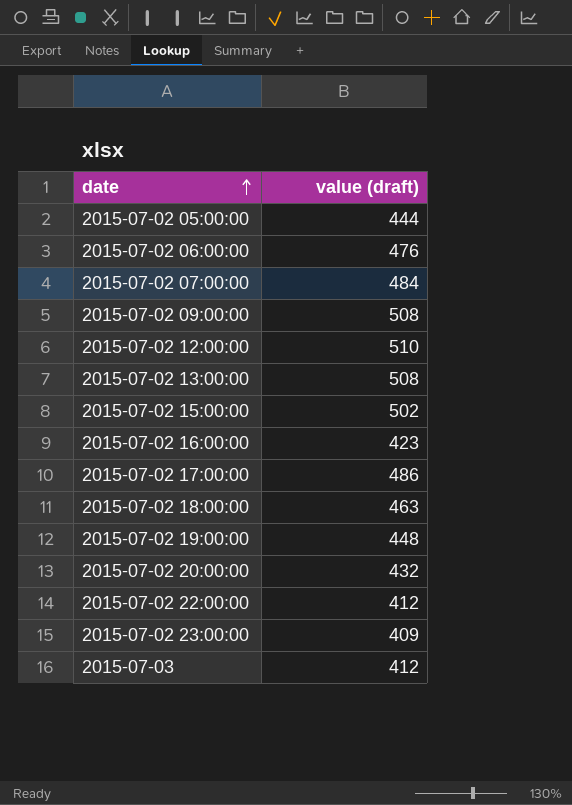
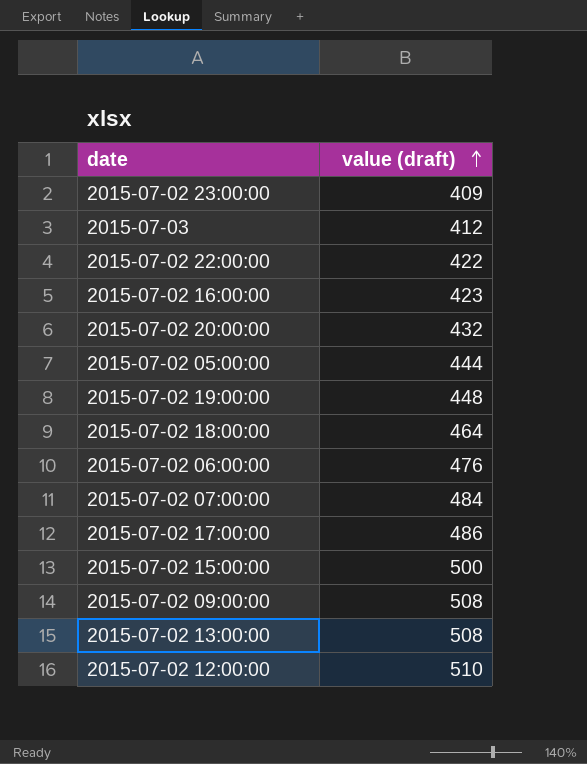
row order: date ascending -> value (draft) ascending
2015-07-02 22:00:00 | value (draft): 412 -> 422
2015-07-02 18:00:00 | value (draft): 463 -> 464
2015-07-02 15:00:00 | value (draft): 502 -> 500

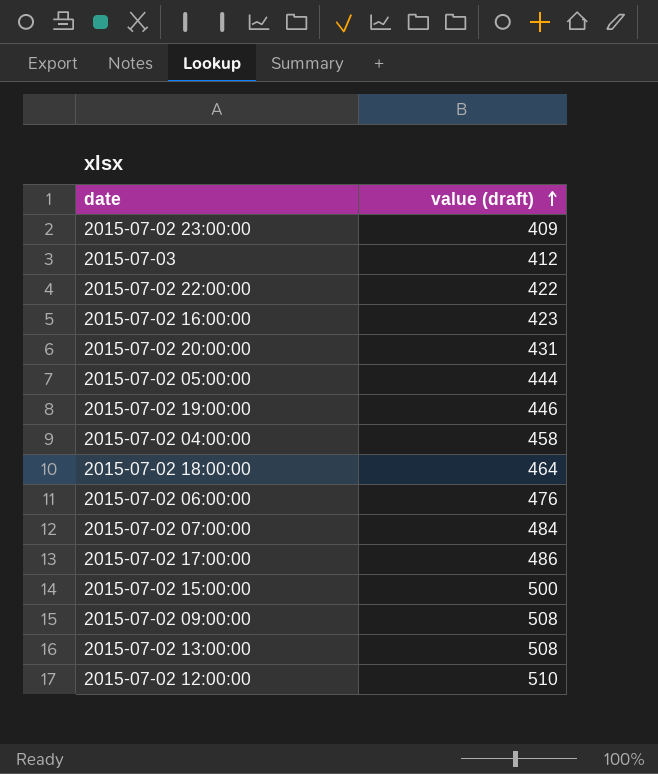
2015-07-02 20:00:00 | value (draft): 432 -> 431
2015-07-02 19:00:00 | value (draft): 448 -> 446
row 2015-07-02 04:00:00: none -> 458

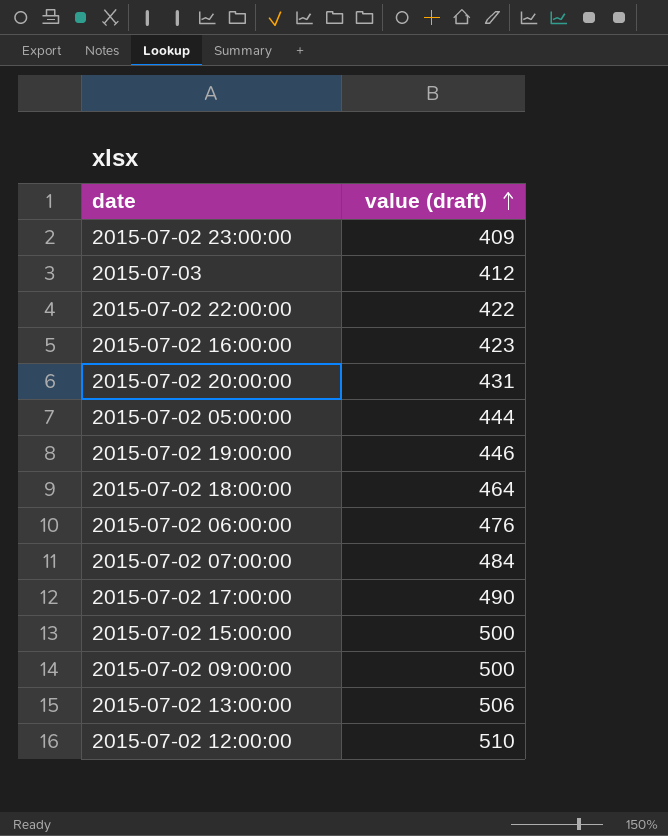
row 2015-07-02 04:00:00: 458 -> none
2015-07-02 17:00:00 | value (draft): 486 -> 490
2015-07-02 09:00:00 | value (draft): 508 -> 500
2015-07-02 13:00:00 | value (draft): 508 -> 506

